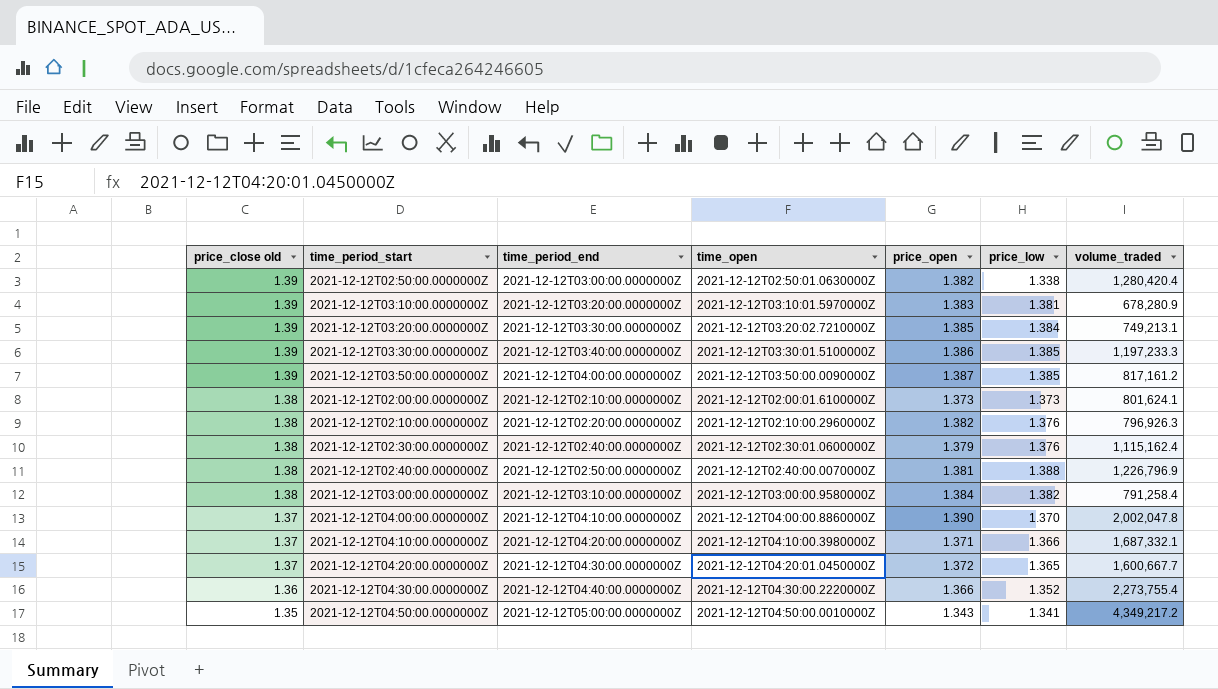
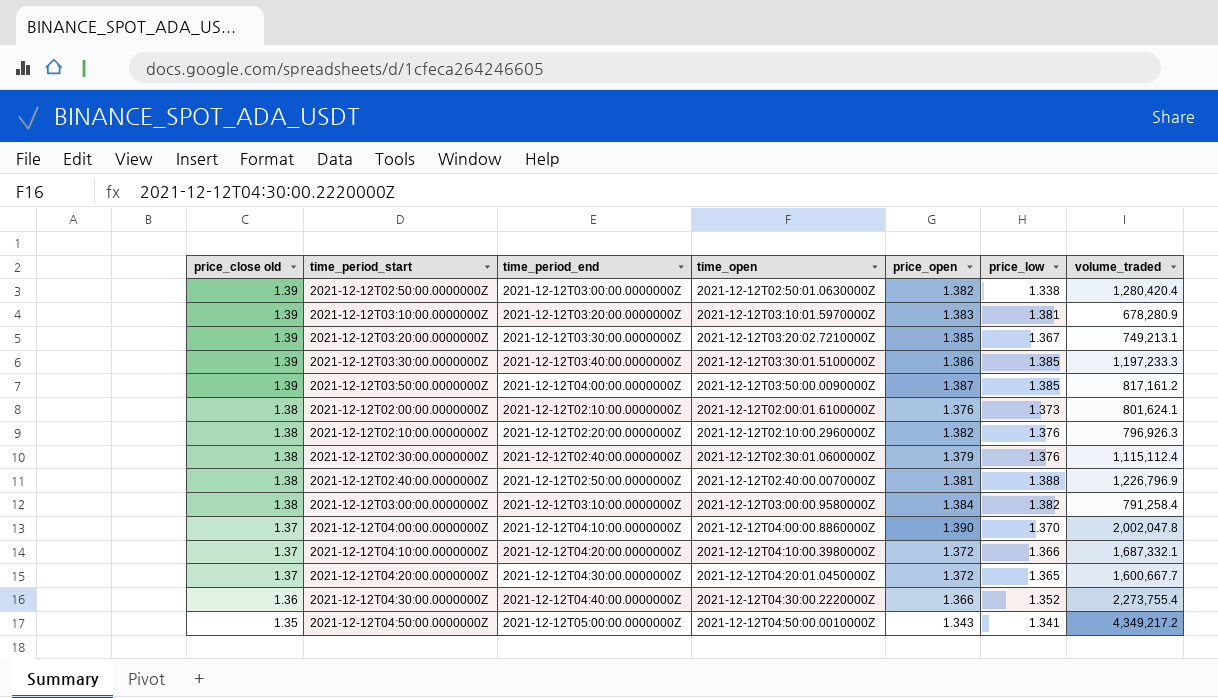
2021-12-12T03:20:00.0000000Z | price_low: 1.384 -> 1.367
2021-12-12T02:00:00.0000000Z | price_open: 1.373 -> 1.376
2021-12-12T02:30:00.0000000Z | volume_traded: 1,115,162.4 -> 1,115,112.4
2021-12-12T04:10:00.0000000Z | price_open: 1.371 -> 1.372

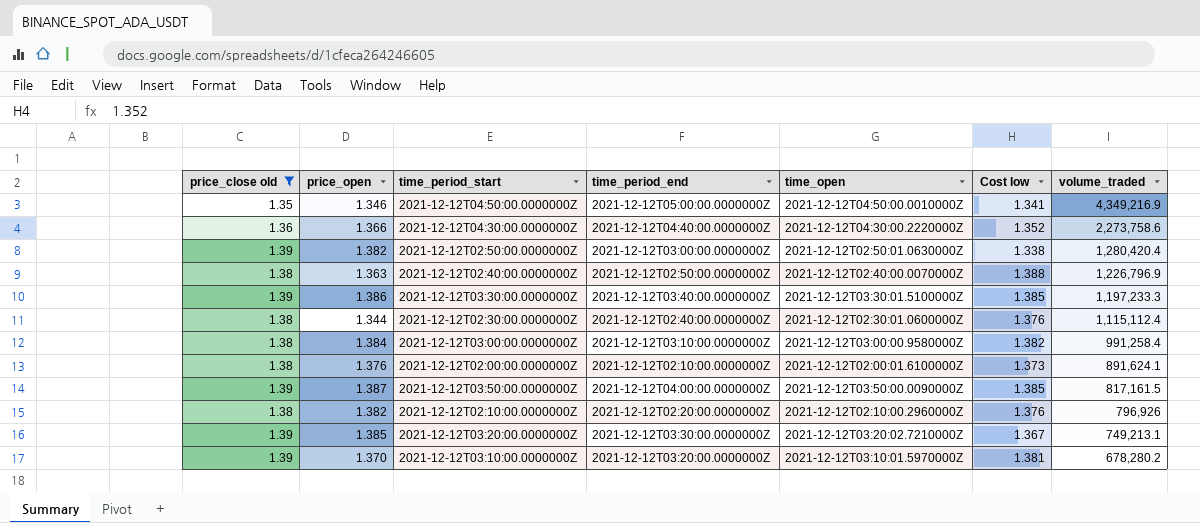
filter: none -> price_close old != 1.37
row order: price_close old descending -> volume_traded descending
column price_open | position: 5 -> 2
column name: price_low -> Cost low
2021-12-12T04:50:00.0000000Z | price_open: 1.343 -> 1.346
2021-12-12T04:50:00.0000000Z | volume_traded: 4,349,217.2 -> 4,349,216.9
2021-12-12T04:30:00.0000000Z | volume_traded: 2,273,755.4 -> 2,273,758.6
2021-12-12T02:40:00.0000000Z | price_open: 1.381 -> 1.363
2021-12-12T02:30:00.0000000Z | price_open: 1.379 -> 1.344
2021-12-12T03:00:00.0000000Z | volume_traded: 791,258.4 -> 991,258.4
2021-12-12T02:00:00.0000000Z | volume_traded: 801,624.1 -> 891,624.1
2021-12-12T03:50:00.0000000Z | volume_traded: 817,161.2 -> 817,161.5
2021-12-12T02:10:00.0000000Z | volume_traded: 796,926.3 -> 796,926
2021-12-12T03:10:00.0000000Z | price_open: 1.383 -> 1.370
2021-12-12T03:10:00.0000000Z | volume_traded: 678,280.9 -> 678,280.2

